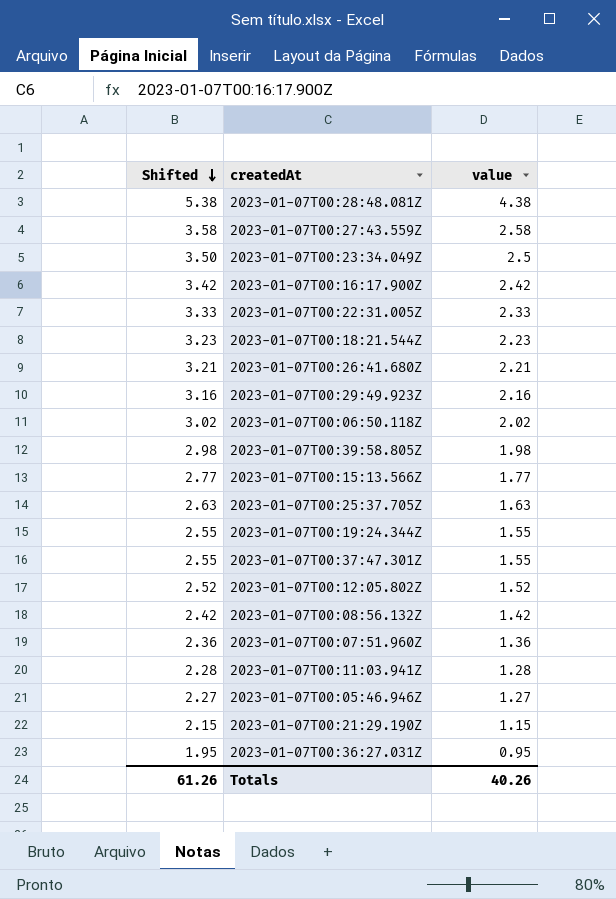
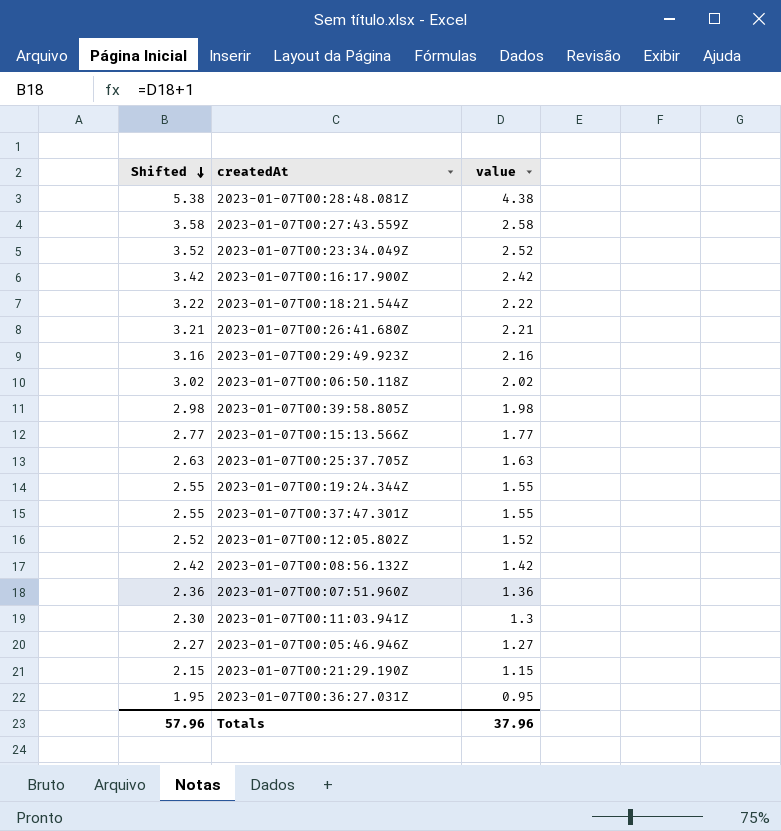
row 2023-01-07T00:22:31.005Z: 3.33 | 2.33 -> none
2023-01-07T00:23:34.049Z | Shifted: 3.50 -> 3.52
2023-01-07T00:23:34.049Z | value: 2.5 -> 2.52
2023-01-07T00:18:21.544Z | Shifted: 3.23 -> 3.22
2023-01-07T00:18:21.544Z | value: 2.23 -> 2.22
2023-01-07T00:11:03.941Z | Shifted: 2.28 -> 2.30
2023-01-07T00:11:03.941Z | value: 1.28 -> 1.3
Totals | Shifted: 61.26 -> 57.96
Totals | value: 40.26 -> 37.96

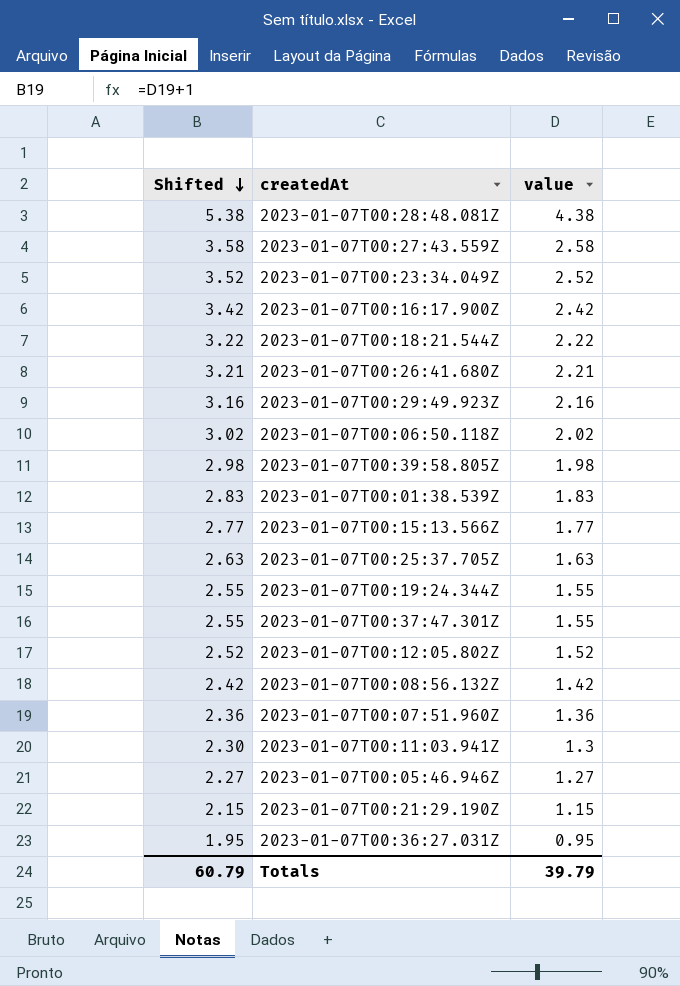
row 2023-01-07T00:01:38.539Z: none -> 2.83 | 1.83
Totals | Shifted: 57.96 -> 60.79
Totals | value: 37.96 -> 39.79

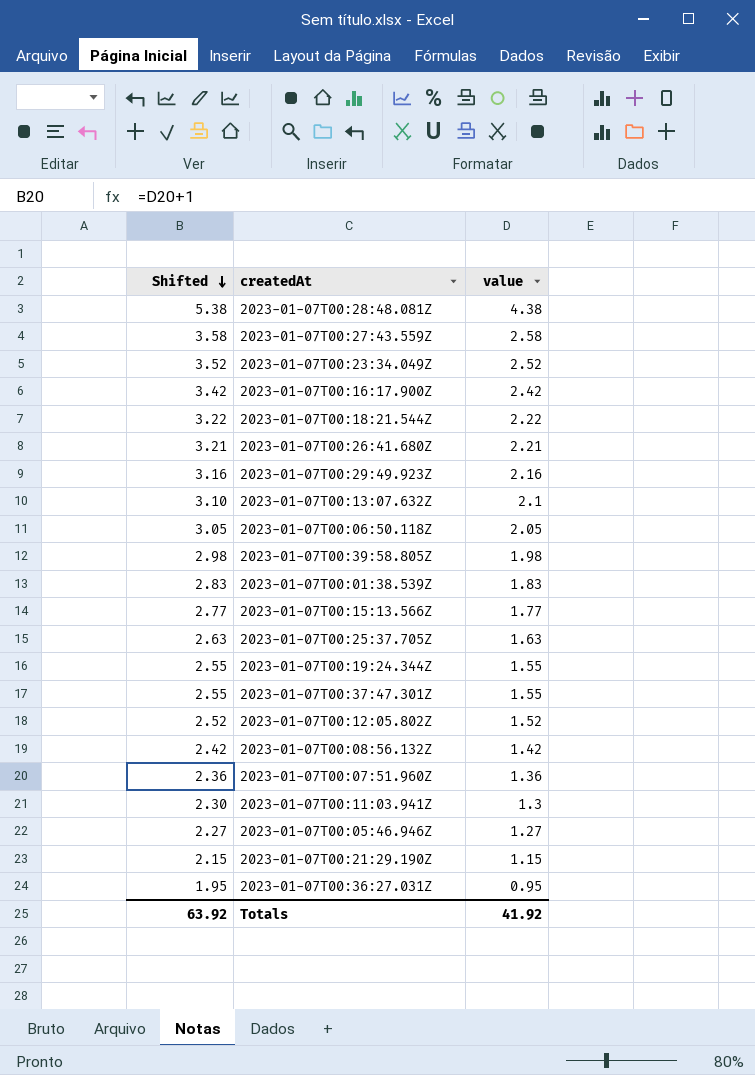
row 2023-01-07T00:13:07.632Z: none -> 3.10 | 2.1
2023-01-07T00:06:50.118Z | Shifted: 3.02 -> 3.05
2023-01-07T00:06:50.118Z | value: 2.02 -> 2.05
Totals | Shifted: 60.79 -> 63.92
Totals | value: 39.79 -> 41.92

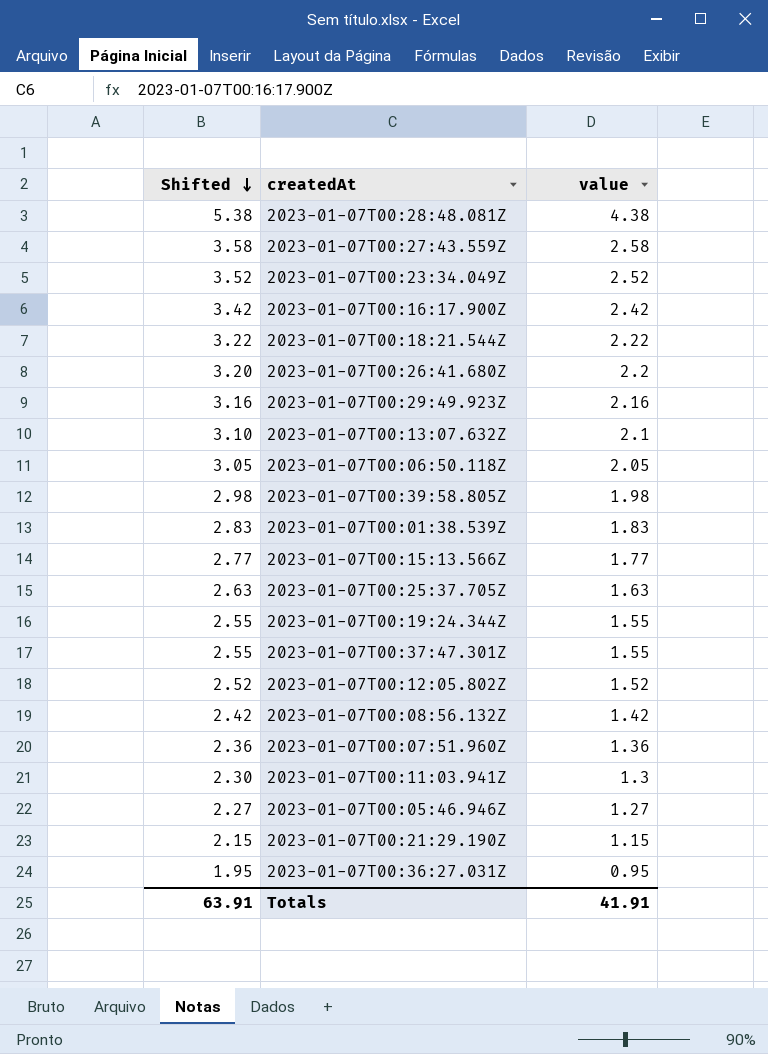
2023-01-07T00:26:41.680Z | Shifted: 3.21 -> 3.20
2023-01-07T00:26:41.680Z | value: 2.21 -> 2.2
Totals | Shifted: 63.92 -> 63.91
Totals | value: 41.92 -> 41.91

